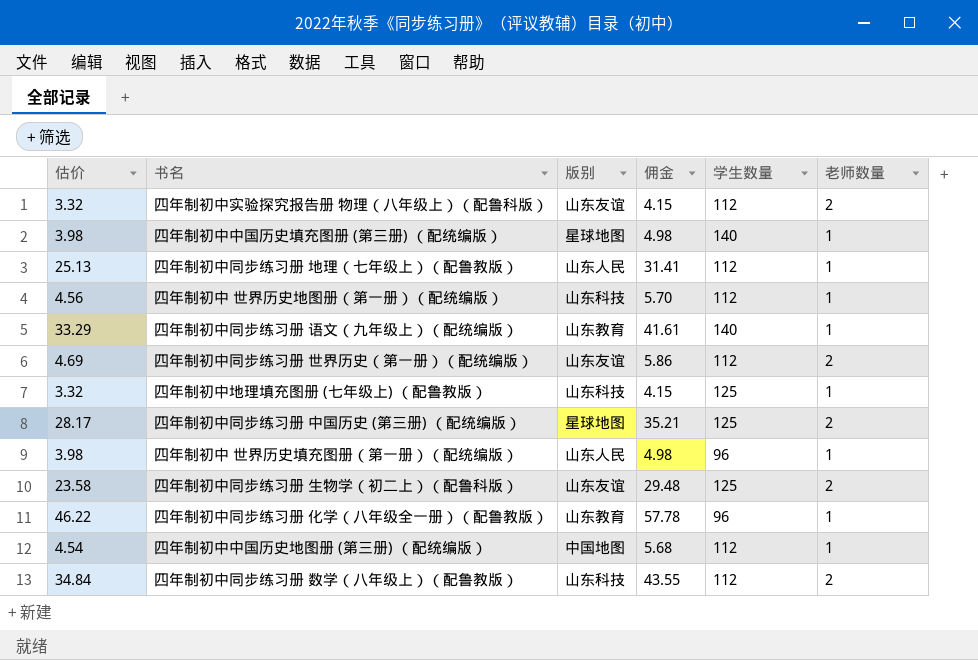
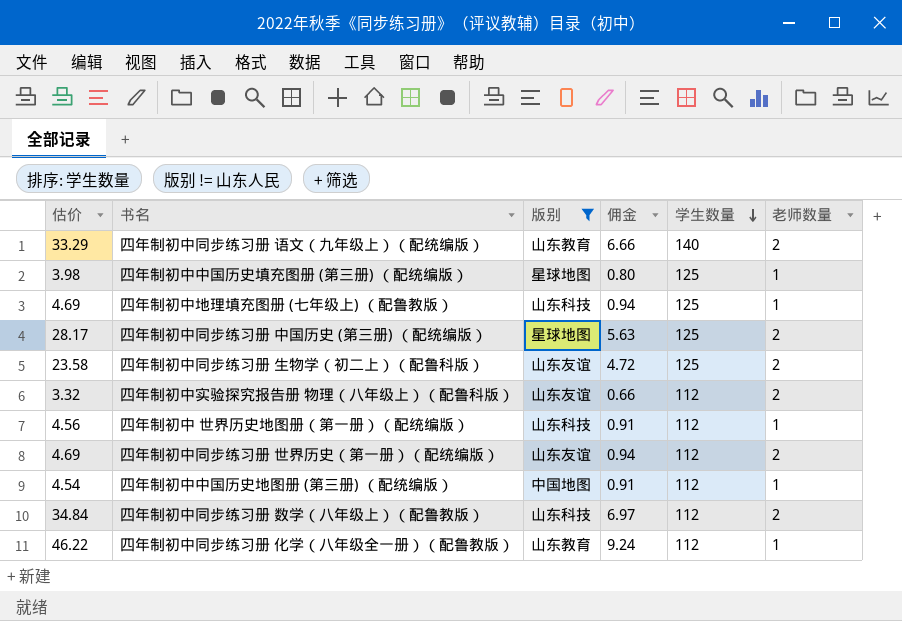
filter: none -> 版别 != 山东人民
row order: none -> 学生数量 descending
column 佣金 | formula: [估价] * 1.25 -> [估价] * 0.2
四年制初中同步练习册 语文（九年级上）（配统编版） | 老师数量: 1 -> 2
四年制初中中国历史填充图册 (第三册) （配统编版） | 学生数量: 140 -> 125
四年制初中地理填充图册 (七年级上) （配鲁教版） | 估价: 3.32 -> 4.69
四年制初中同步练习册 化学（八年级全一册）（配鲁教版） | 学生数量: 96 -> 112

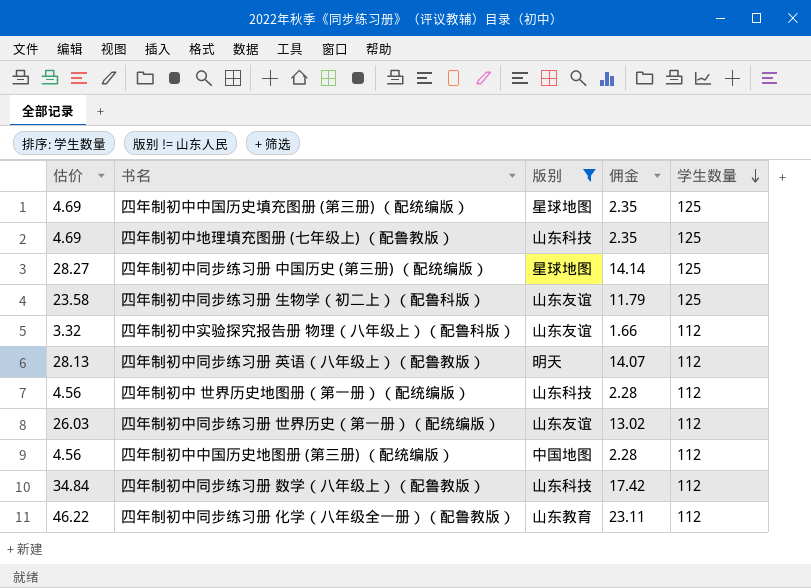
column 老师数量 | position: 6 -> none
column 佣金 | formula: [估价] * 0.2 -> [估价] * 0.5
row 四年制初中同步练习册 语文（九年级上）（配统编版）: 33.29 | 山东教育 | 6.66 | 140 | 2 -> none
四年制初中中国历史填充图册 (第三册) （配统编版） | 估价: 3.98 -> 4.69
四年制初中同步练习册 中国历史 (第三册) （配统编版） | 估价: 28.17 -> 28.27
row 四年制初中同步练习册 英语（八年级上）（配鲁教版）: none -> 28.13 | 明天 | 14.07 | 112
四年制初中同步练习册 世界历史（第一册）（配统编版） | 估价: 4.69 -> 26.03
四年制初中中国历史地图册 (第三册) （配统编版） | 估价: 4.54 -> 4.56

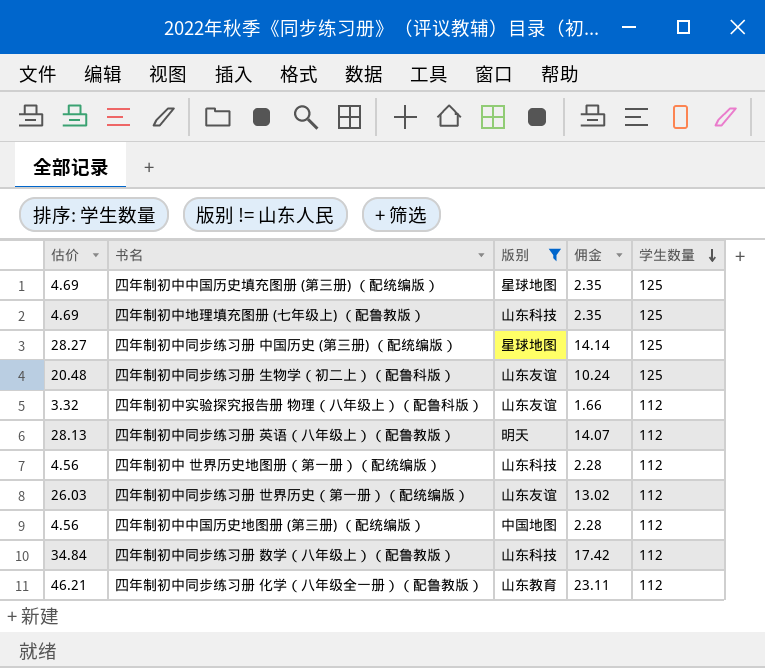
四年制初中同步练习册 生物学（初二上）（配鲁科版） | 估价: 23.58 -> 20.48
四年制初中同步练习册 生物学（初二上）（配鲁科版） | 佣金: 11.79 -> 10.24
四年制初中同步练习册 化学（八年级全一册）（配鲁教版） | 估价: 46.22 -> 46.21

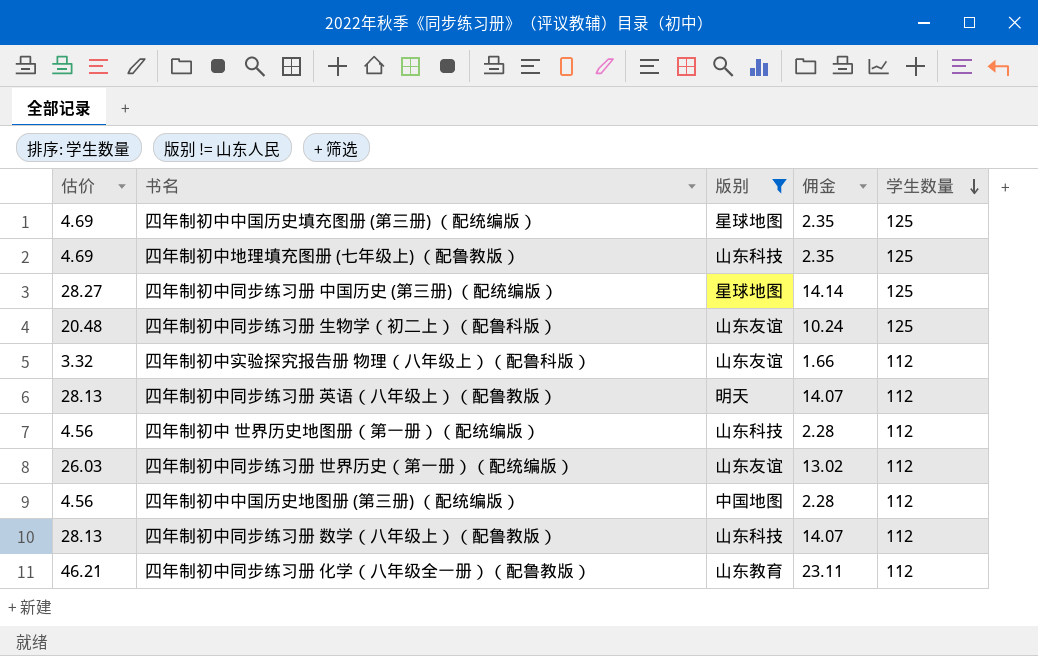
四年制初中同步练习册 数学（八年级上）（配鲁教版） | 估价: 34.84 -> 28.13
四年制初中同步练习册 数学（八年级上）（配鲁教版） | 佣金: 17.42 -> 14.07

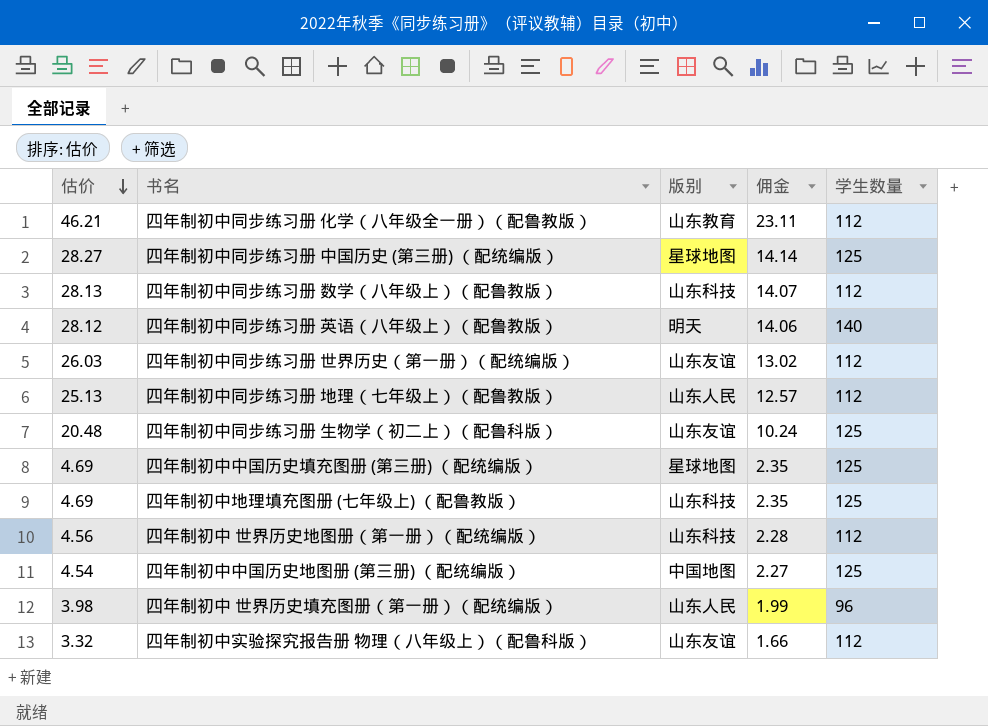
filter: 版别 != 山东人民 -> none
row order: 学生数量 descending -> 估价 descending
四年制初中同步练习册 英语（八年级上）（配鲁教版） | 估价: 28.13 -> 28.12
四年制初中同步练习册 英语（八年级上）（配鲁教版） | 佣金: 14.07 -> 14.06
四年制初中同步练习册 英语（八年级上）（配鲁教版） | 学生数量: 112 -> 140
四年制初中中国历史地图册 (第三册) （配统编版） | 估价: 4.56 -> 4.54
四年制初中中国历史地图册 (第三册) （配统编版） | 佣金: 2.28 -> 2.27
四年制初中中国历史地图册 (第三册) （配统编版） | 学生数量: 112 -> 125

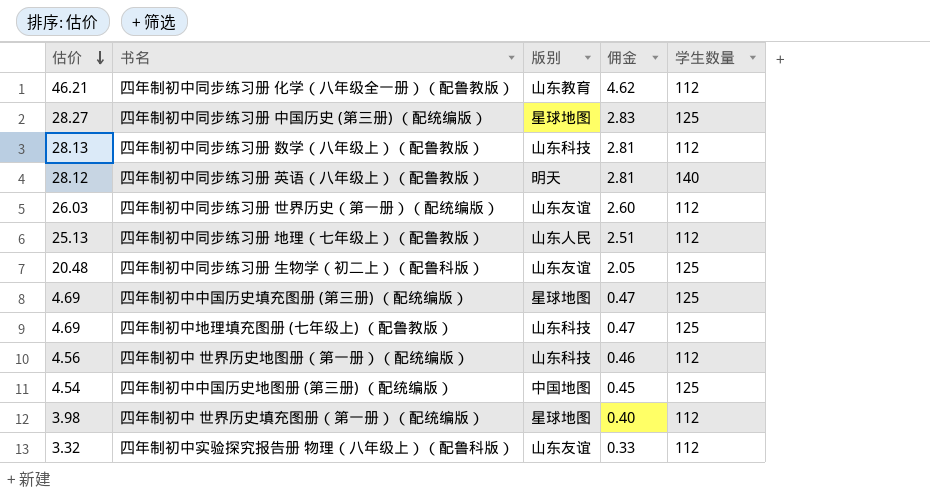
column 佣金 | formula: [估价] * 0.5 -> [估价] * 0.1
四年制初中 世界历史填充图册（第一册）（配统编版） | 版别: 山东人民 -> 星球地图
四年制初中 世界历史填充图册（第一册）（配统编版） | 学生数量: 96 -> 112

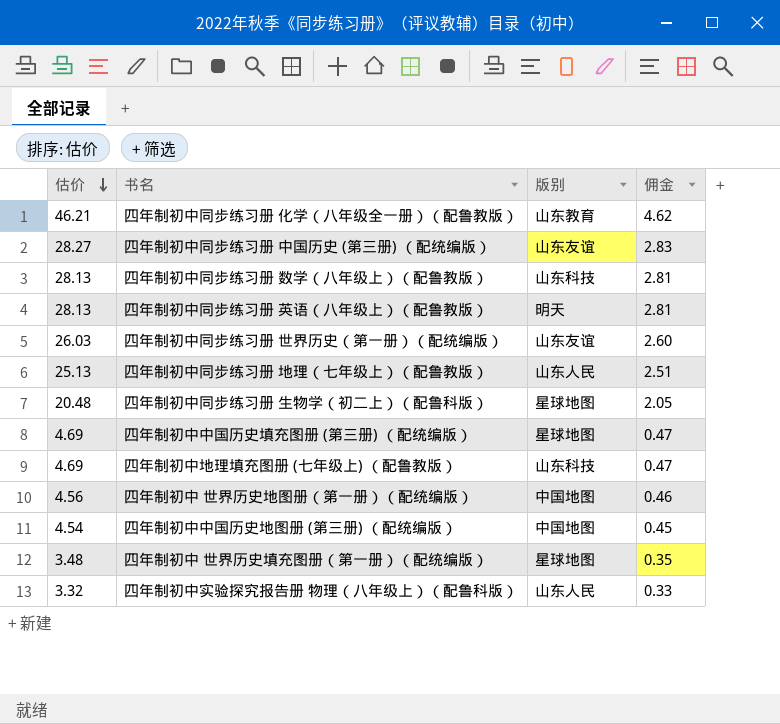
column 学生数量 | position: 5 -> none
四年制初中同步练习册 中国历史 (第三册) （配统编版） | 版别: 星球地图 -> 山东友谊
四年制初中同步练习册 英语（八年级上）（配鲁教版） | 估价: 28.12 -> 28.13
四年制初中同步练习册 生物学（初二上）（配鲁科版） | 版别: 山东友谊 -> 星球地图
四年制初中 世界历史地图册（第一册）（配统编版） | 版别: 山东科技 -> 中国地图
四年制初中 世界历史填充图册（第一册）（配统编版） | 估价: 3.98 -> 3.48
四年制初中 世界历史填充图册（第一册）（配统编版） | 佣金: 0.40 -> 0.35
四年制初中实验探究报告册 物理（八年级上）（配鲁科版） | 版别: 山东友谊 -> 山东人民

